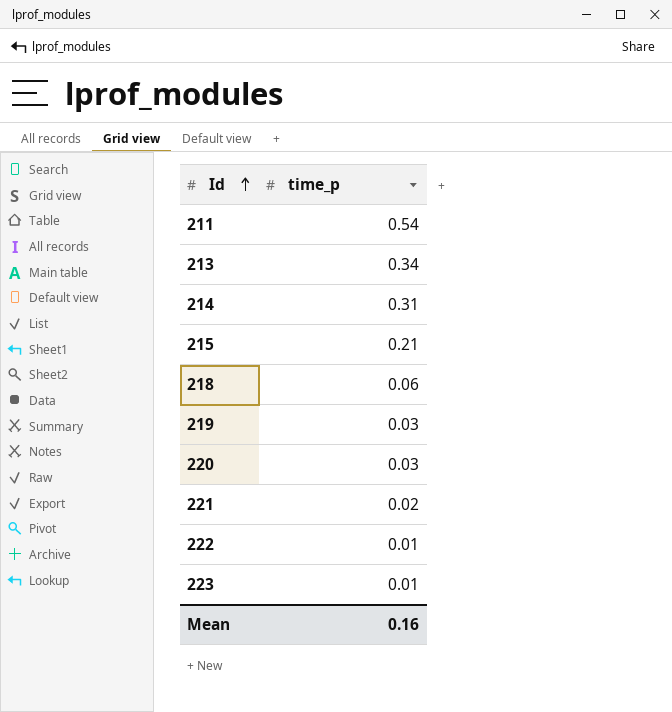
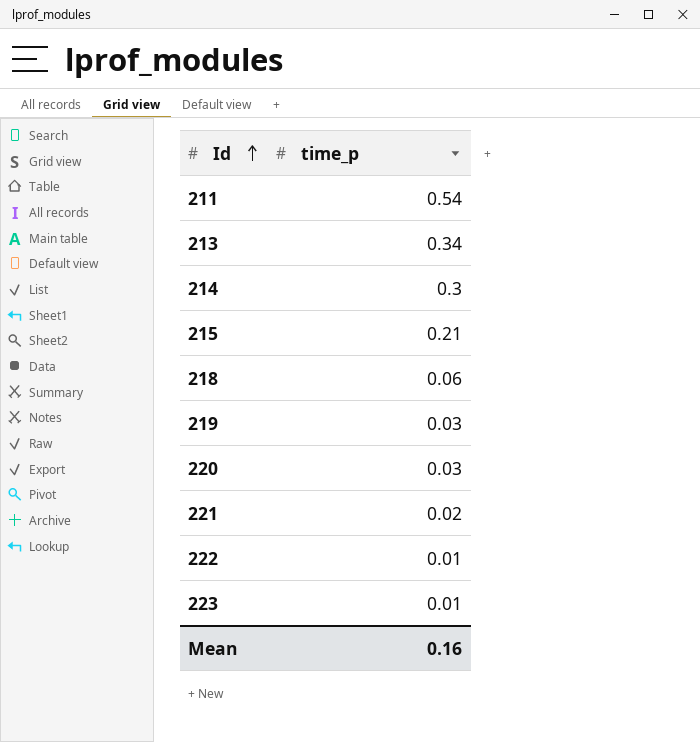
214 | time_p: 0.31 -> 0.3

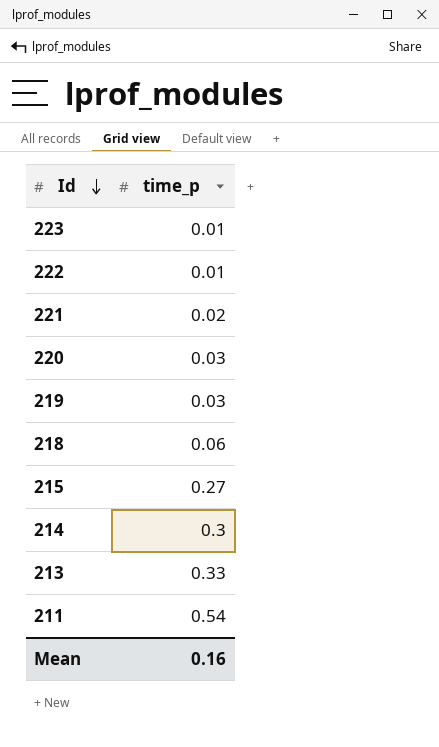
row order: Id ascending -> Id descending
215 | time_p: 0.21 -> 0.27
213 | time_p: 0.34 -> 0.33

